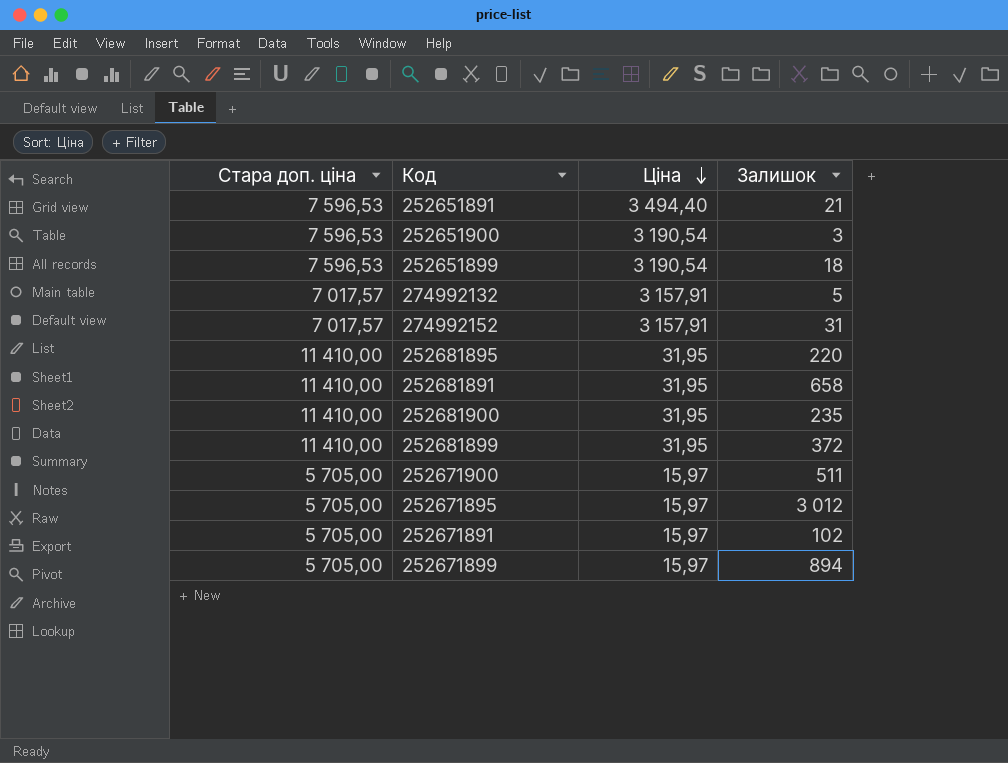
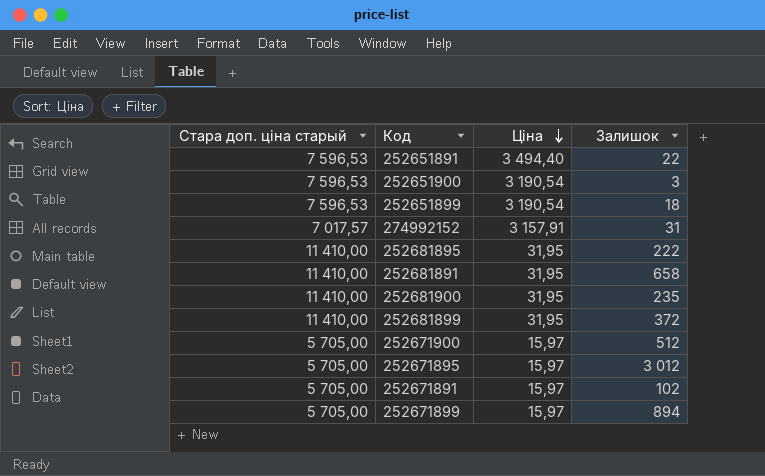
column name: Стара доп. ціна -> Стара доп. ціна старый
row 274992132: 7 017,57 | 3 157,91 | 5 -> none
252651891 | Залишок: 21 -> 22
252681895 | Залишок: 220 -> 222
252671900 | Залишок: 511 -> 512

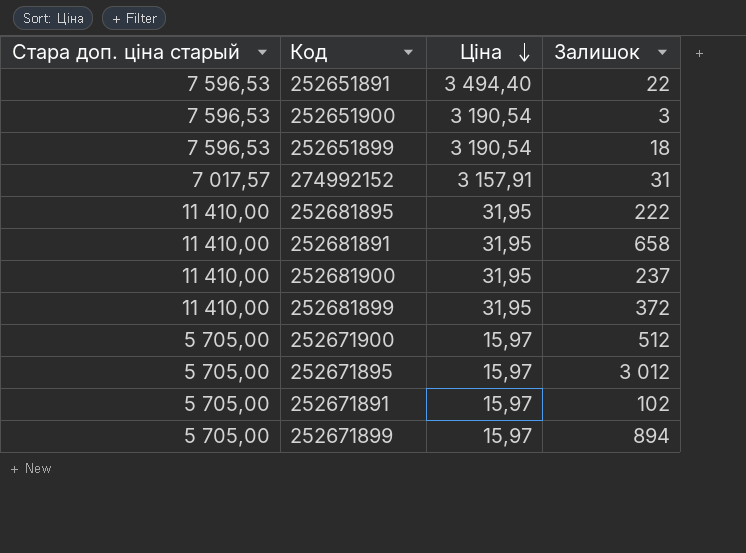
252681900 | Залишок: 235 -> 237

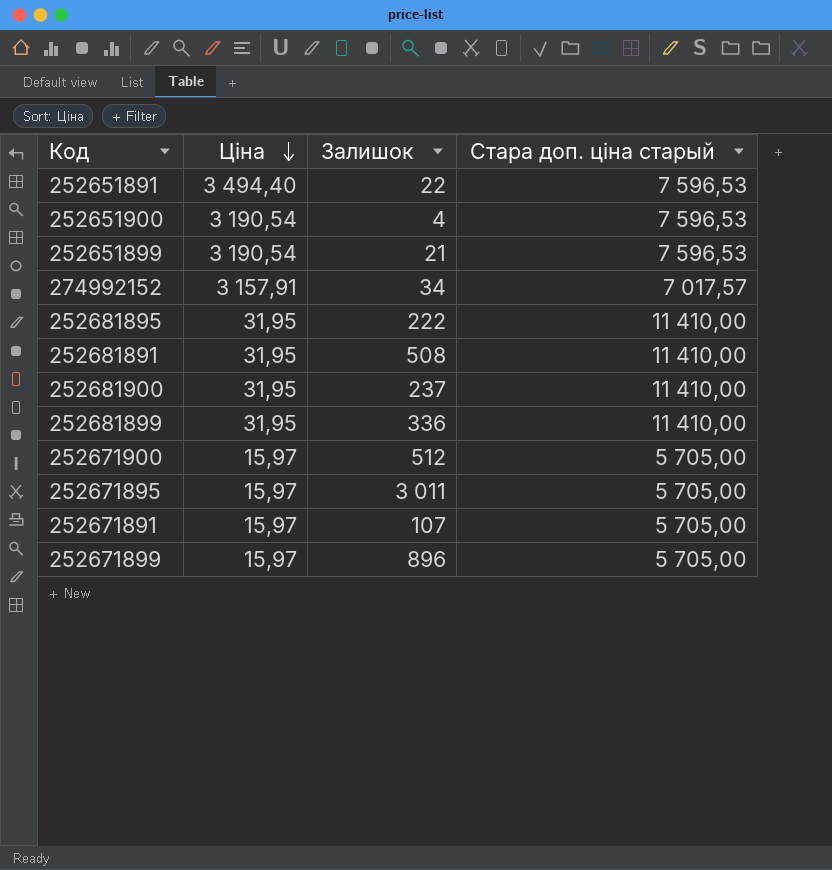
column Стара доп. ціна старый | position: 1 -> 4
252651900 | Залишок: 3 -> 4
252651899 | Залишок: 18 -> 21
274992152 | Залишок: 31 -> 34
252681891 | Залишок: 658 -> 508
252681899 | Залишок: 372 -> 336
252671895 | Залишок: 3 012 -> 3 011
252671891 | Залишок: 102 -> 107
252671899 | Залишок: 894 -> 896

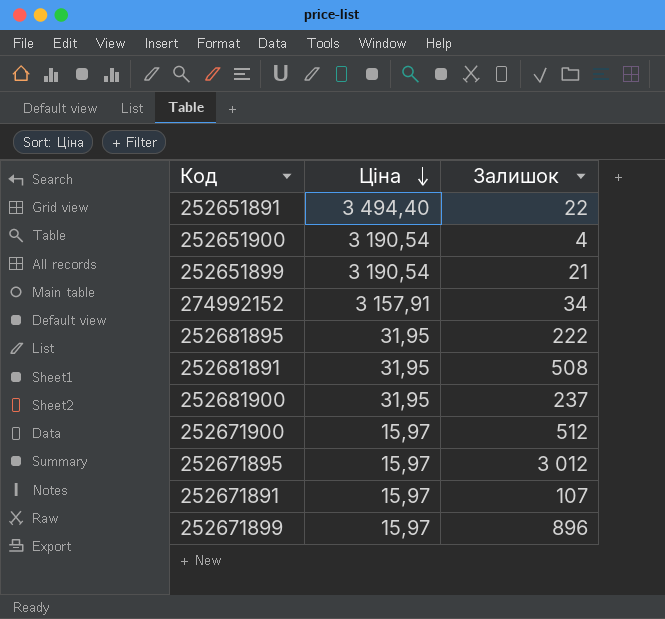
column Стара доп. ціна старый | position: 4 -> none
row 252681899: 31,95 | 336 | 11 410,00 -> none
252671895 | Залишок: 3 011 -> 3 012

